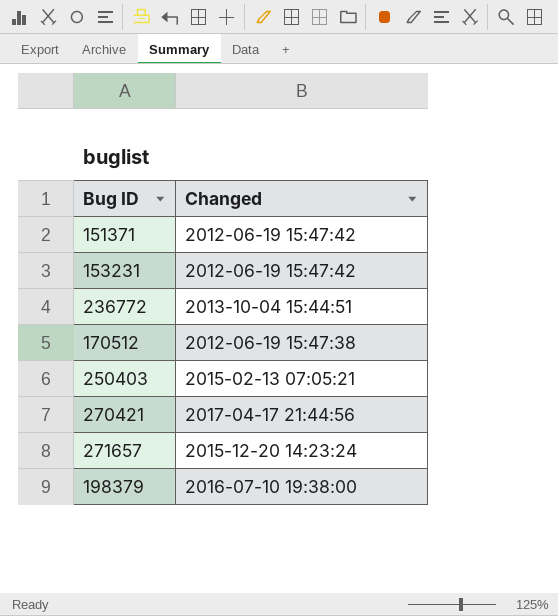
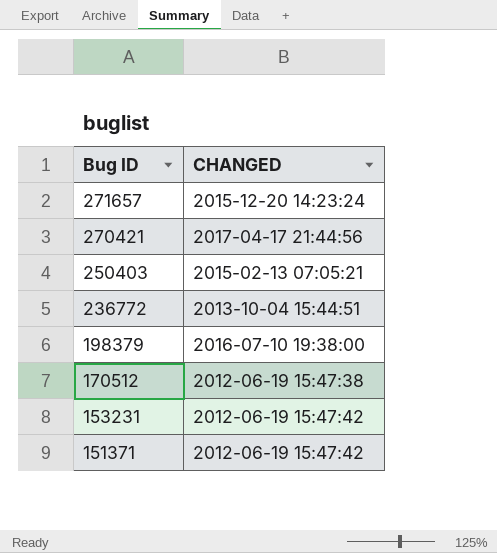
row order: none -> Bug ID descending
column name: Changed -> CHANGED

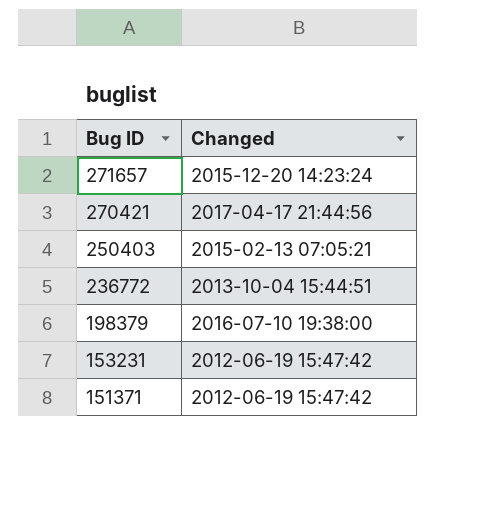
column name: CHANGED -> Changed
row 170512: 2012-06-19 15:47:38 -> none

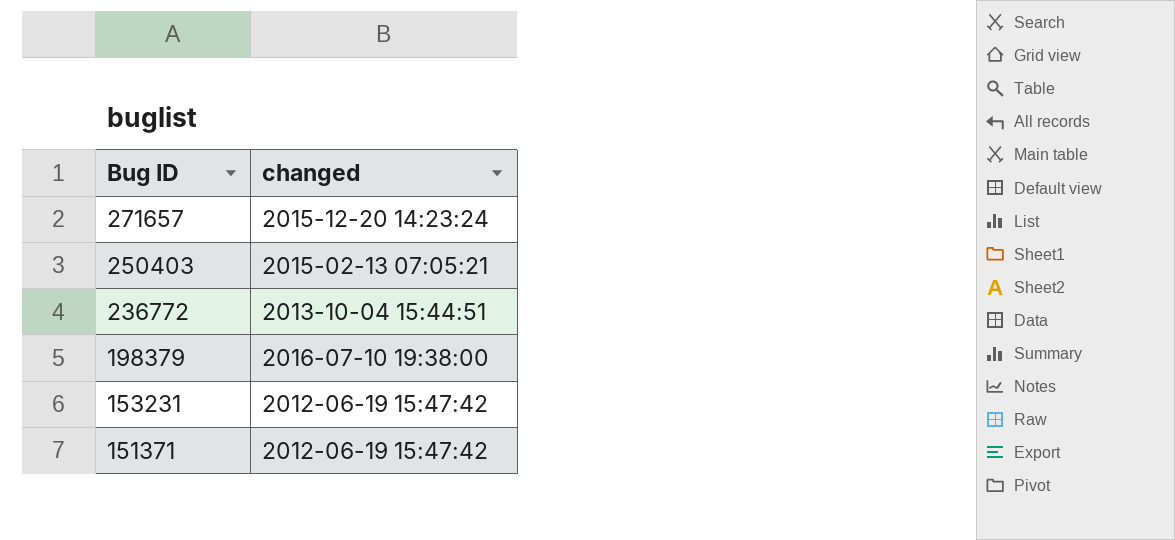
column name: Changed -> changed
row 270421: 2017-04-17 21:44:56 -> none

